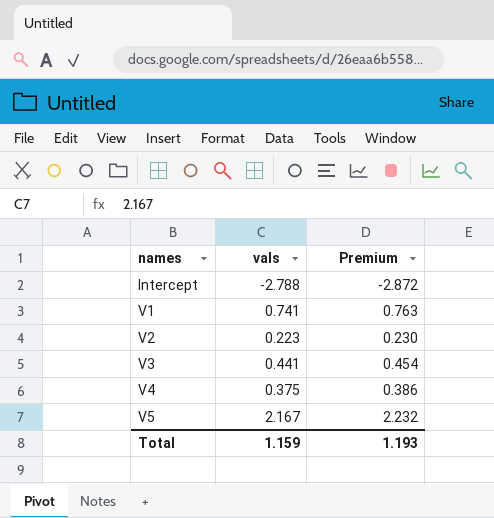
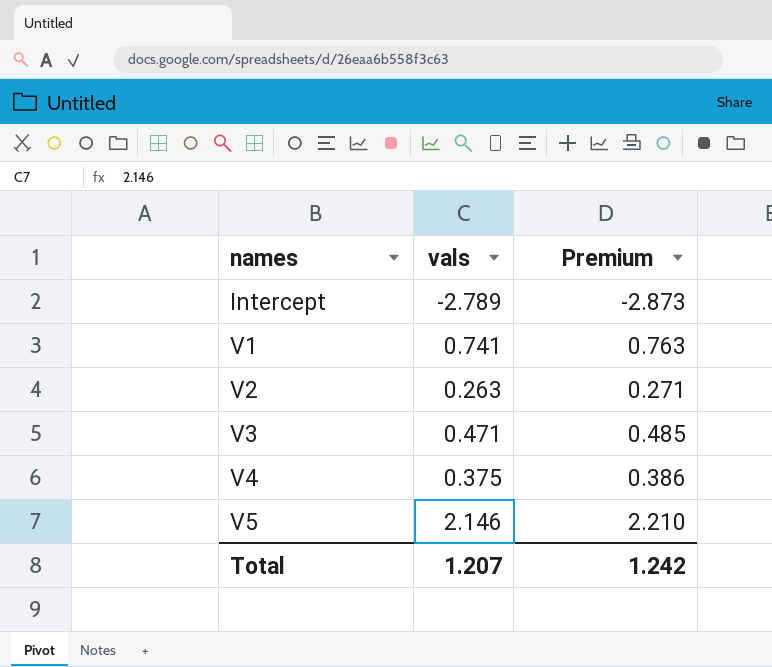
Intercept | vals: -2.788 -> -2.789
Intercept | Premium: -2.872 -> -2.873
V2 | vals: 0.223 -> 0.263
V2 | Premium: 0.230 -> 0.271
V3 | vals: 0.441 -> 0.471
V3 | Premium: 0.454 -> 0.485
V5 | vals: 2.167 -> 2.146
V5 | Premium: 2.232 -> 2.210
Total | vals: 1.159 -> 1.207
Total | Premium: 1.193 -> 1.242

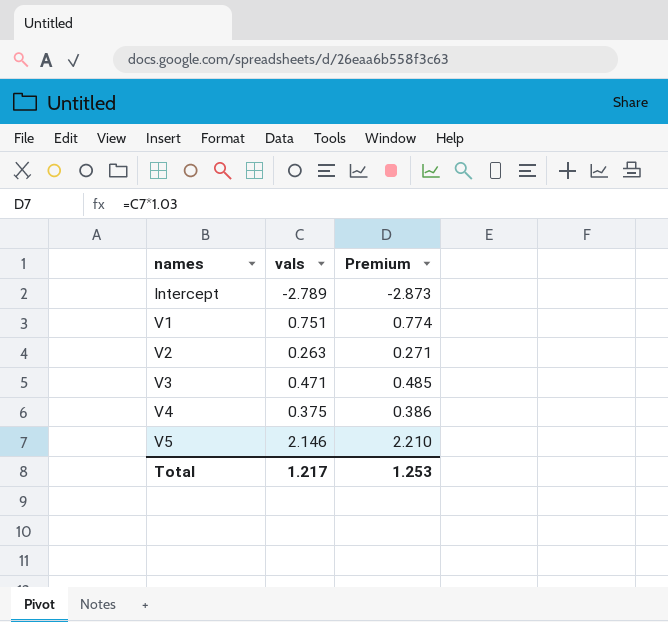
V1 | vals: 0.741 -> 0.751
V1 | Premium: 0.763 -> 0.774
Total | vals: 1.207 -> 1.217
Total | Premium: 1.242 -> 1.253

